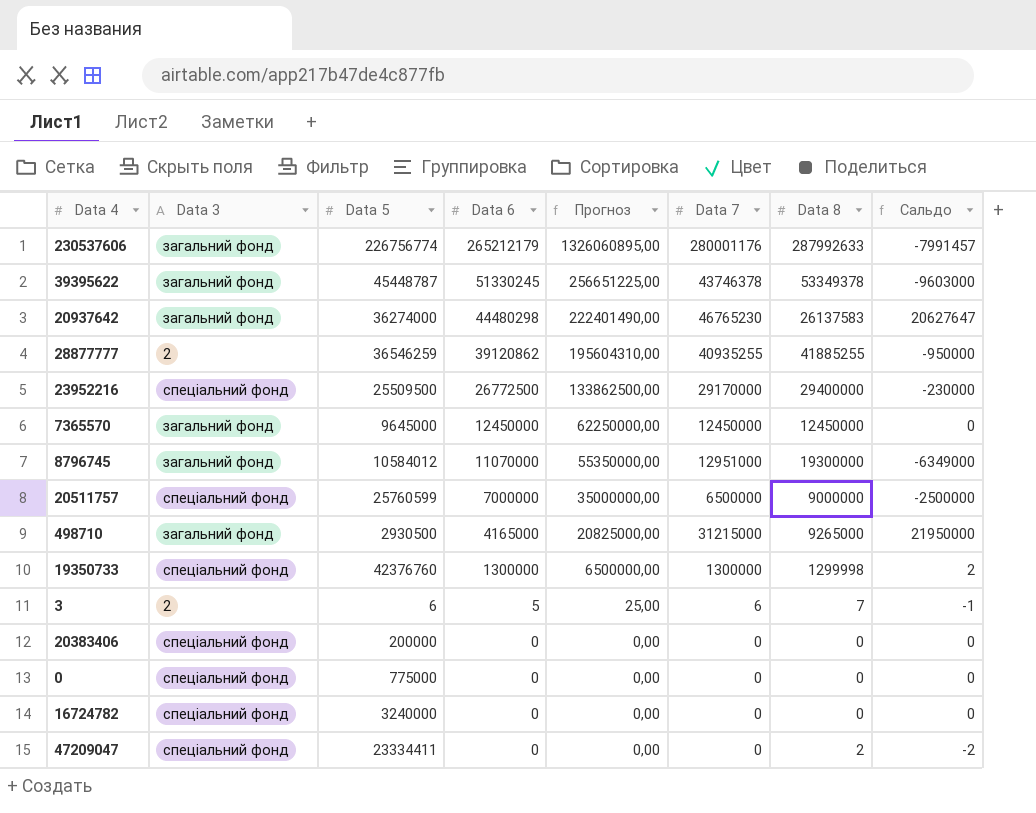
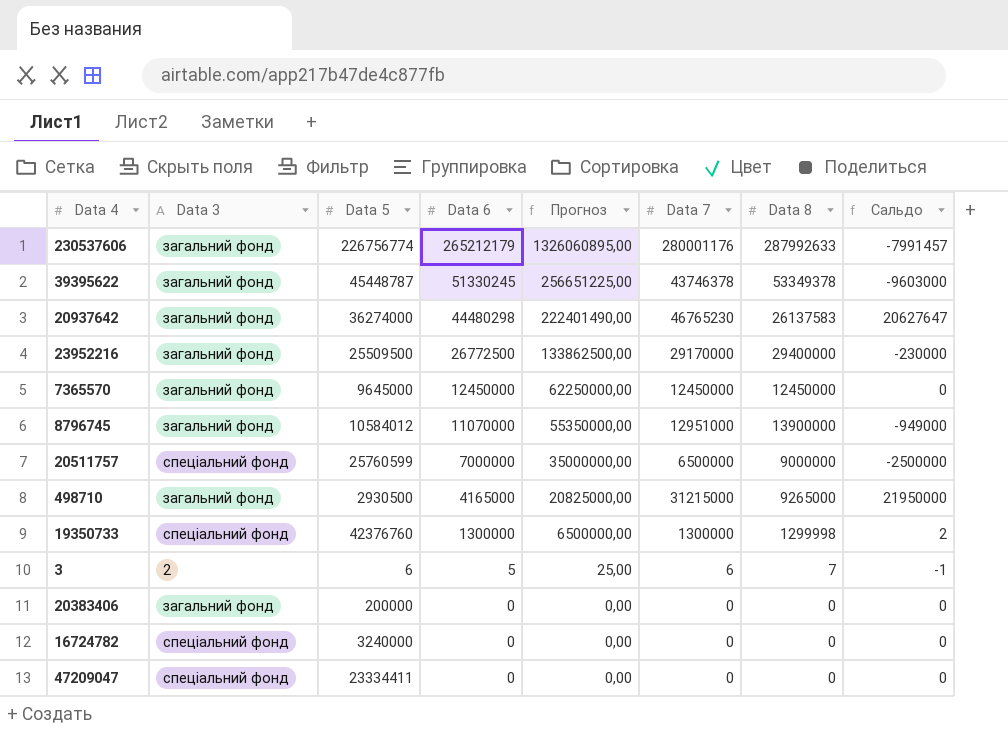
row 28877777: 2 | 36546259 | 39120862 | 195604310,00 | 40935255 | 41885255 | -950000 -> none
row 0: спеціальний фонд | 775000 | 0 | 0,00 | 0 | 0 | 0 -> none
23952216 | Data 3: спеціальний фонд -> загальний фонд
8796745 | Data 8: 19300000 -> 13900000
8796745 | Сальдо: -6349000 -> -949000
20383406 | Data 3: спеціальний фонд -> загальний фонд
47209047 | Data 8: 2 -> 0
47209047 | Сальдо: -2 -> 0

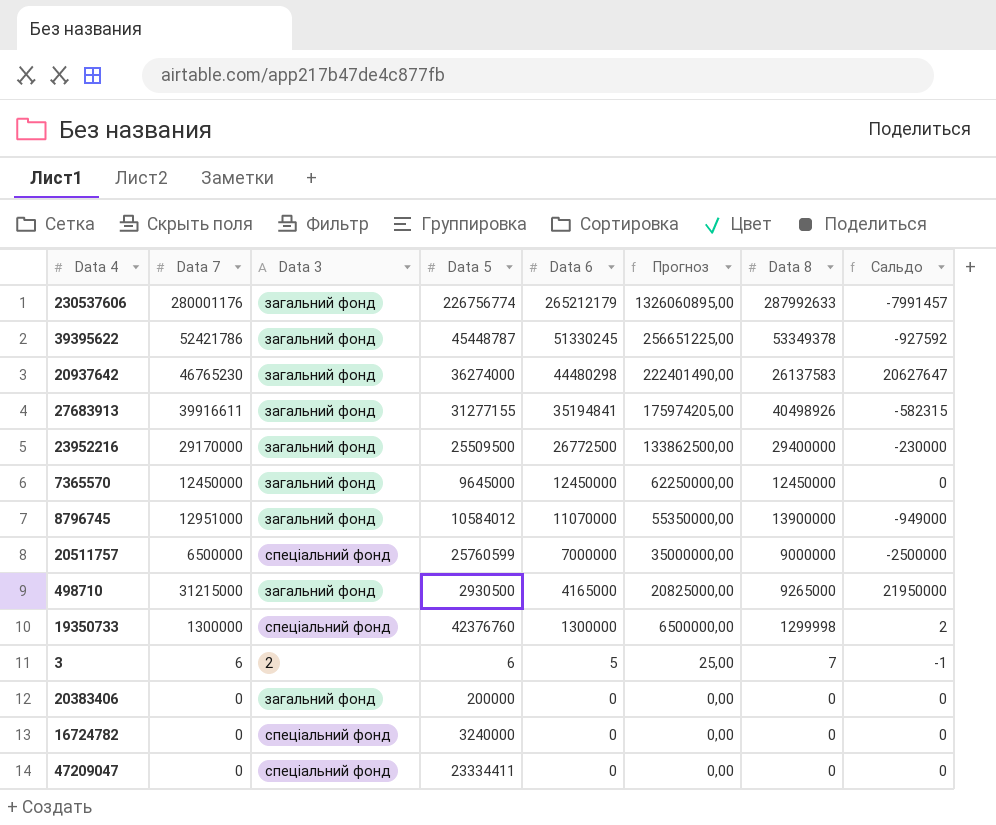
column Data 7 | position: 6 -> 2
39395622 | Data 7: 43746378 -> 52421786
39395622 | Сальдо: -9603000 -> -927592
row 27683913: none -> 39916611 | загальний фонд | 31277155 | 35194841 | 175974205,00 | 40498926 | -582315

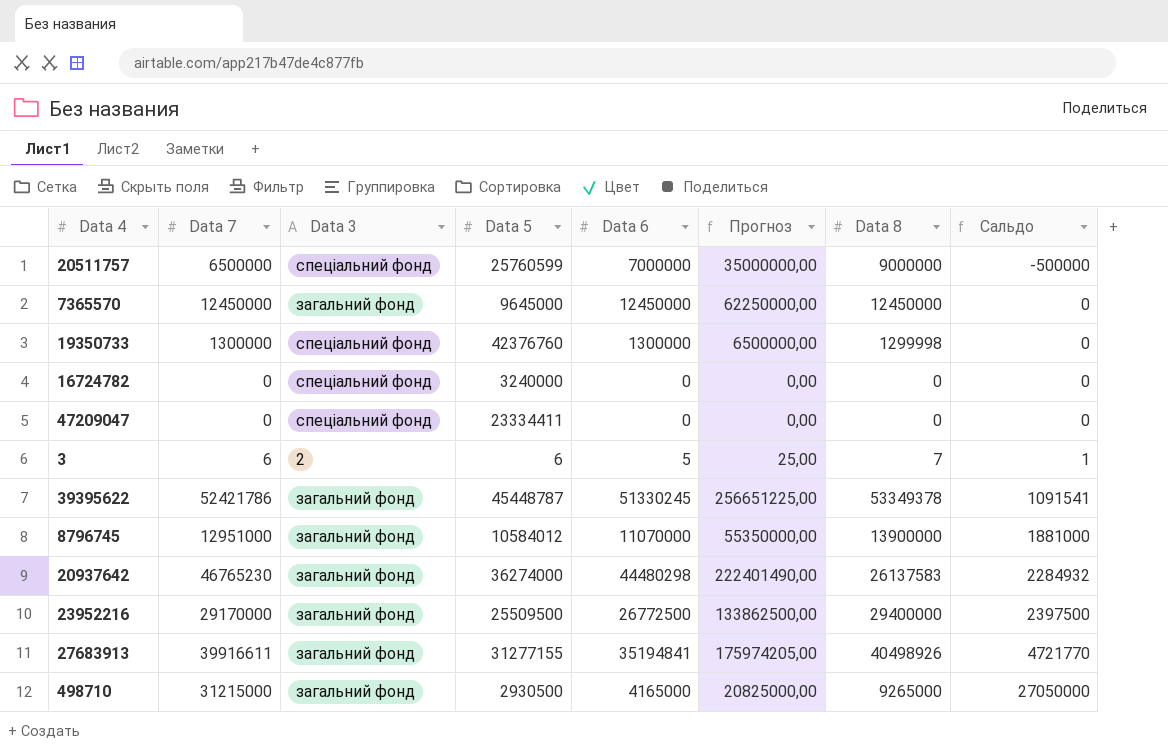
row order: Data 6 descending -> Сальдо ascending
column Сальдо | formula: [Data 7] - [Data 8] -> [Data 7] - [Data 6]
row 230537606: 280001176 | загальний фонд | 226756774 | 265212179 | 1326060895,00 | 287992633 | -7991457 -> none
row 20383406: 0 | загальний фонд | 200000 | 0 | 0,00 | 0 | 0 -> none

